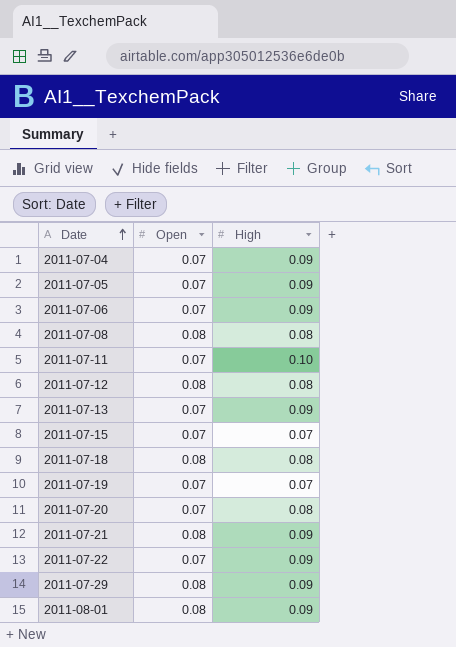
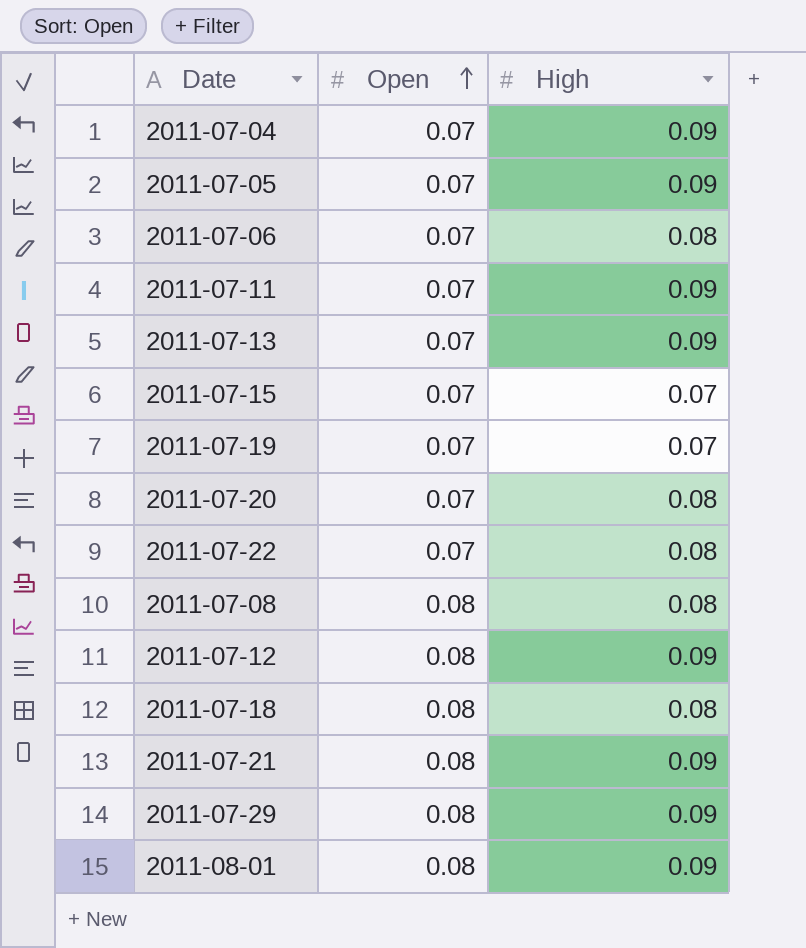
row order: Date ascending -> Open ascending
2011-07-06 | High: 0.09 -> 0.08
2011-07-11 | High: 0.10 -> 0.09
2011-07-22 | High: 0.09 -> 0.08
2011-07-12 | High: 0.08 -> 0.09

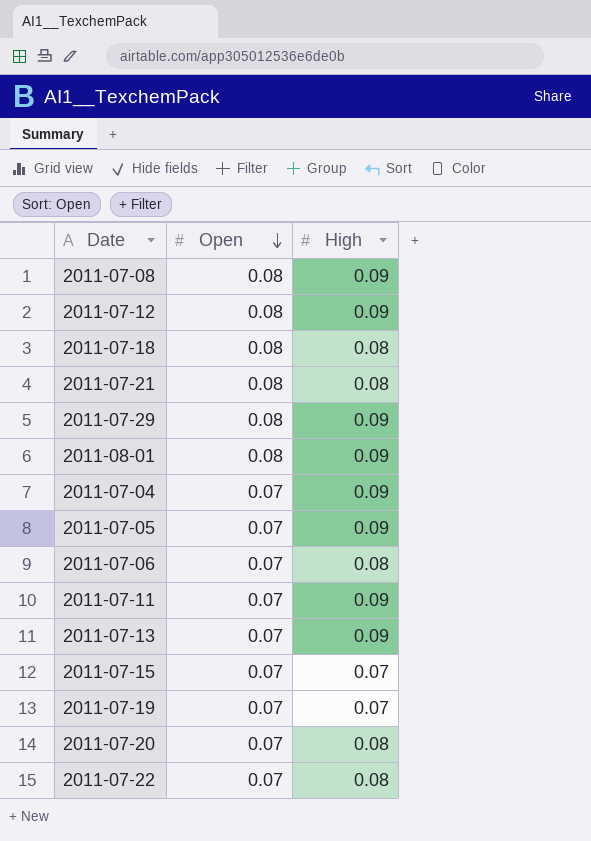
row order: Open ascending -> Open descending
2011-07-08 | High: 0.08 -> 0.09
2011-07-21 | High: 0.09 -> 0.08

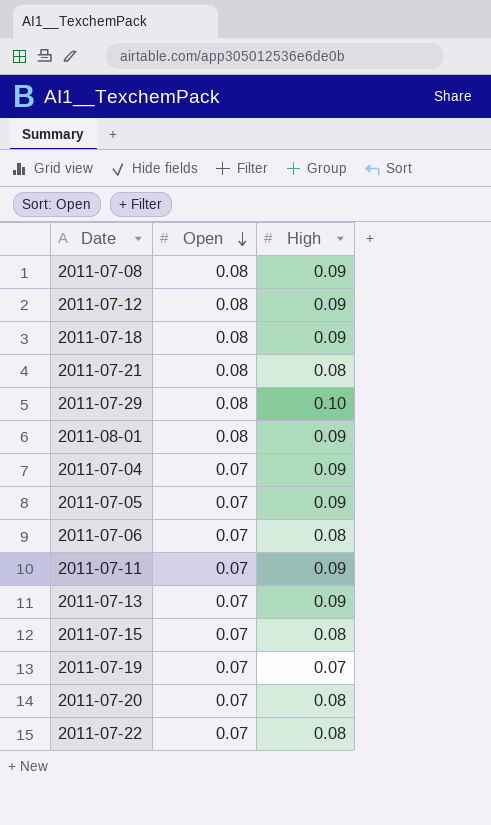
2011-07-18 | High: 0.08 -> 0.09
2011-07-29 | High: 0.09 -> 0.10
2011-07-15 | High: 0.07 -> 0.08

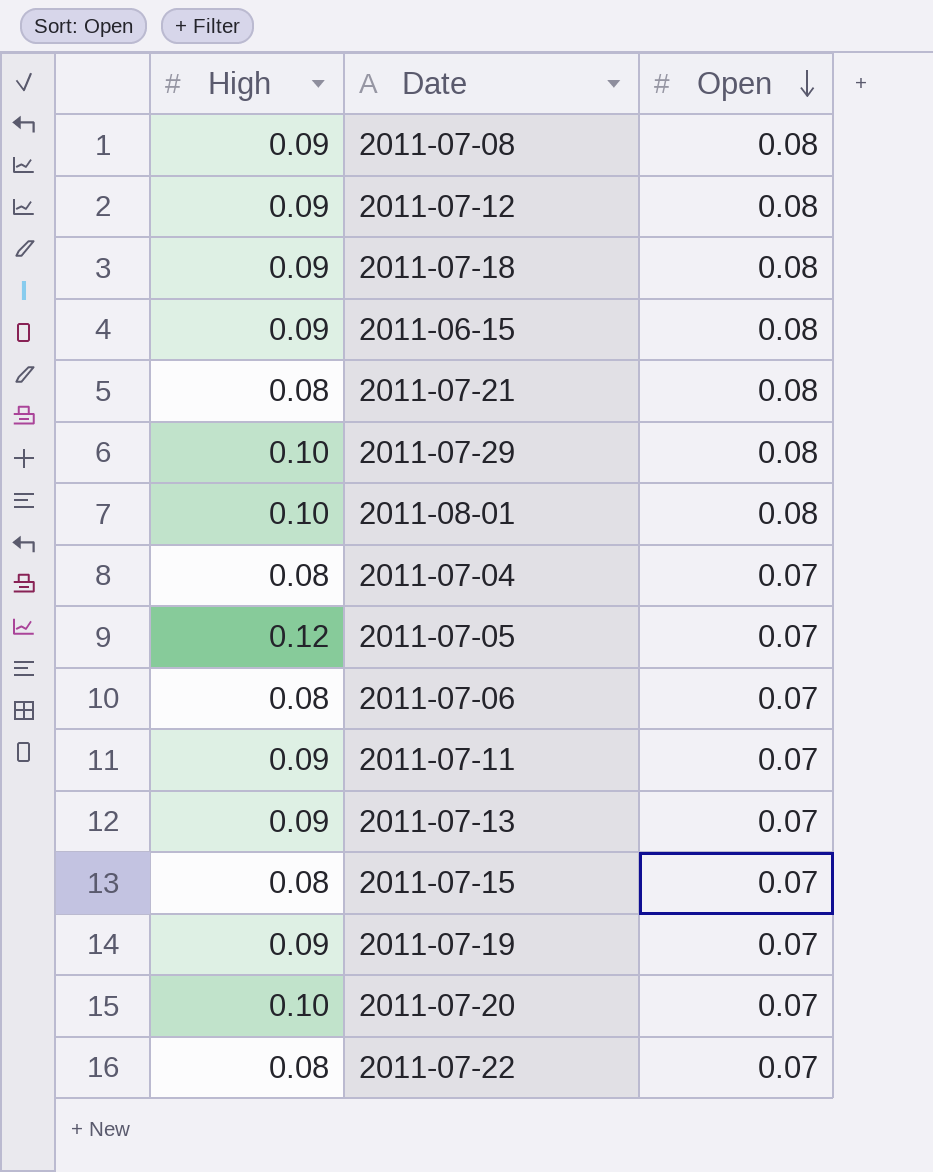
column High | position: 3 -> 1
row 2011-06-15: none -> 0.09 | 0.08
2011-08-01 | High: 0.09 -> 0.10
2011-07-04 | High: 0.09 -> 0.08
2011-07-05 | High: 0.09 -> 0.12
2011-07-19 | High: 0.07 -> 0.09
2011-07-20 | High: 0.08 -> 0.10

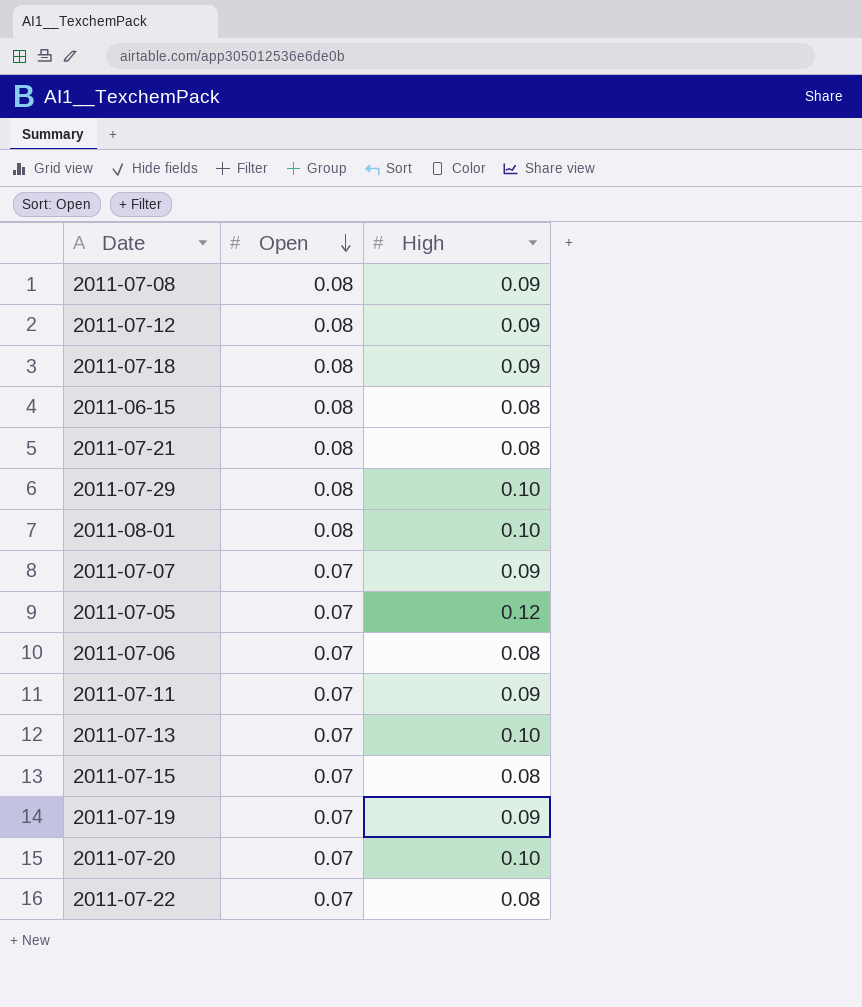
column High | position: 1 -> 3
row 2011-07-04: 0.08 | 0.07 -> none
2011-06-15 | High: 0.09 -> 0.08
row 2011-07-07: none -> 0.07 | 0.09
2011-07-13 | High: 0.09 -> 0.10

